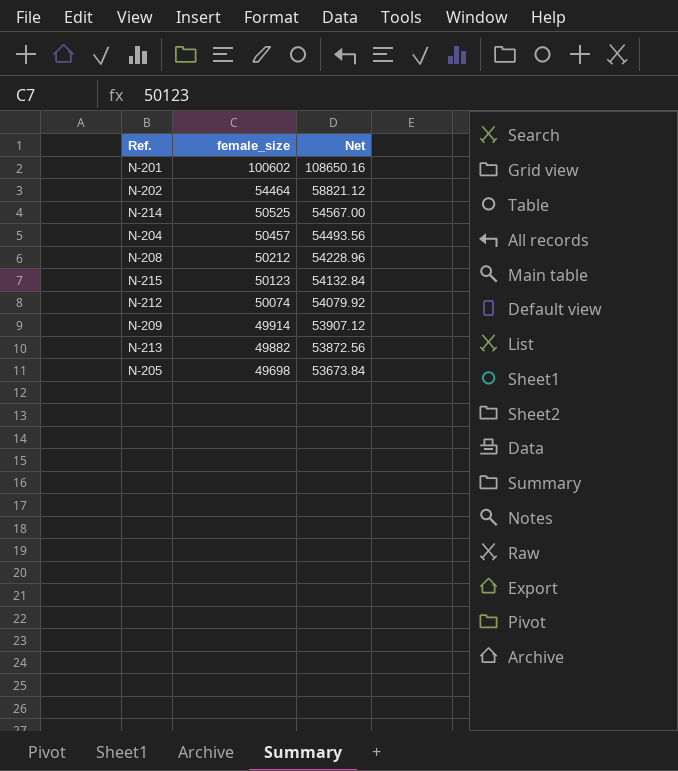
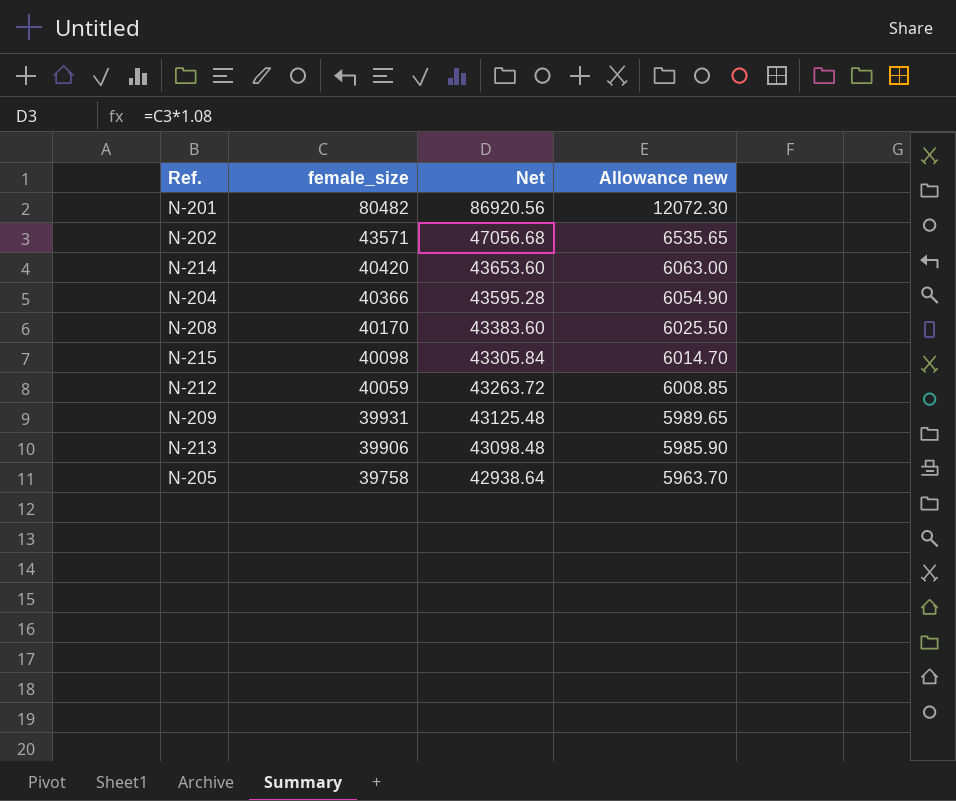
column Allowance new | formula: none -> [female_size] * 0.15
N-201 | female_size: 100602 -> 80482
N-201 | Net: 108650.16 -> 86920.56
N-202 | female_size: 54464 -> 43571
N-202 | Net: 58821.12 -> 47056.68
N-214 | female_size: 50525 -> 40420
N-214 | Net: 54567.00 -> 43653.60
N-204 | female_size: 50457 -> 40366
N-204 | Net: 54493.56 -> 43595.28
N-208 | female_size: 50212 -> 40170
N-208 | Net: 54228.96 -> 43383.60
N-215 | female_size: 50123 -> 40098
N-215 | Net: 54132.84 -> 43305.84
N-212 | female_size: 50074 -> 40059
N-212 | Net: 54079.92 -> 43263.72
N-209 | female_size: 49914 -> 39931
N-209 | Net: 53907.12 -> 43125.48
N-213 | female_size: 49882 -> 39906
N-213 | Net: 53872.56 -> 43098.48
N-205 | female_size: 49698 -> 39758
N-205 | Net: 53673.84 -> 42938.64

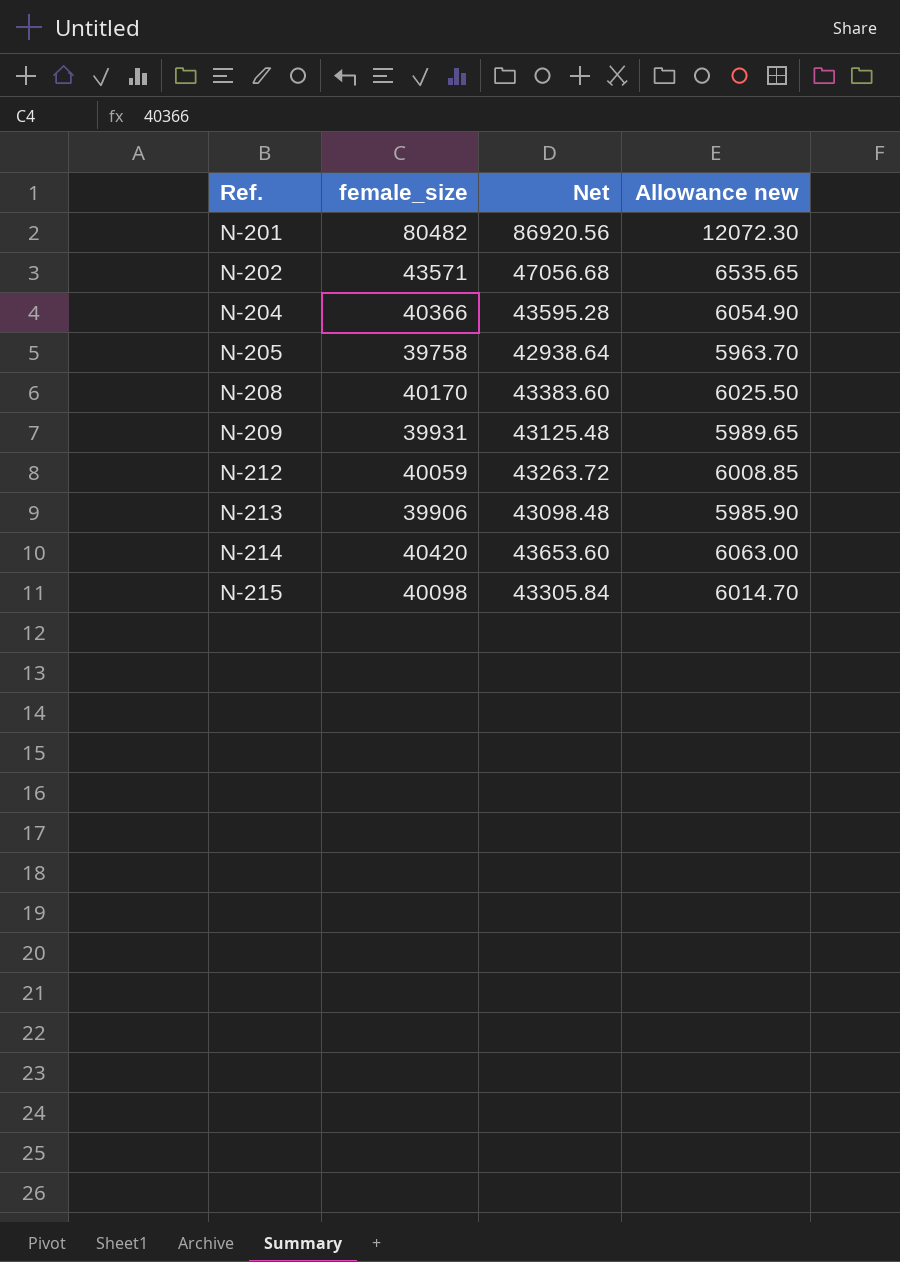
row order: female_size descending -> Ref. ascending

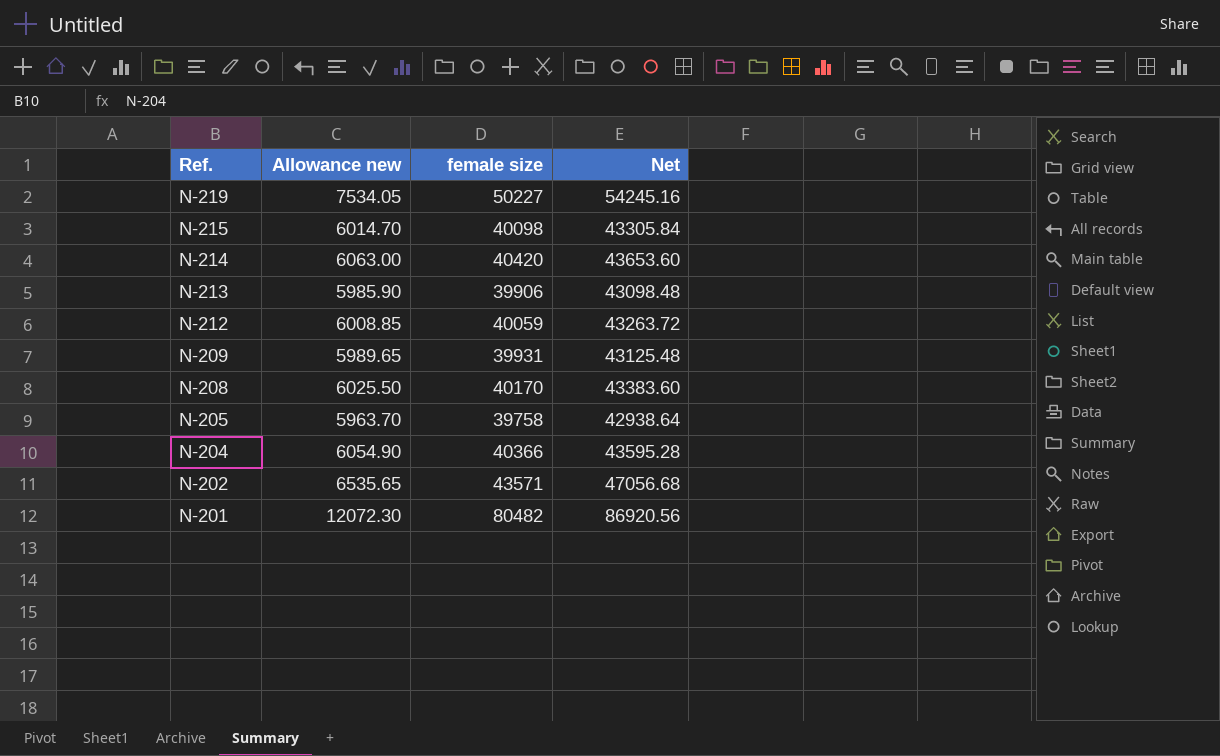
row order: Ref. ascending -> Ref. descending
column Allowance new | position: 4 -> 2
column name: female_size -> female size
row N-219: none -> 7534.05 | 50227 | 54245.16

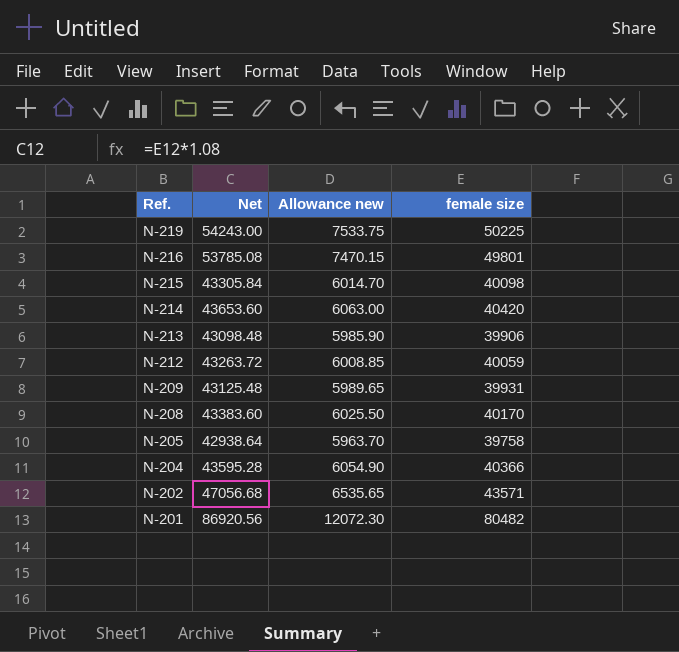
column Net | position: 4 -> 2
N-219 | Net: 54245.16 -> 54243.00
N-219 | Allowance new: 7534.05 -> 7533.75
N-219 | female size: 50227 -> 50225
row N-216: none -> 53785.08 | 7470.15 | 49801

